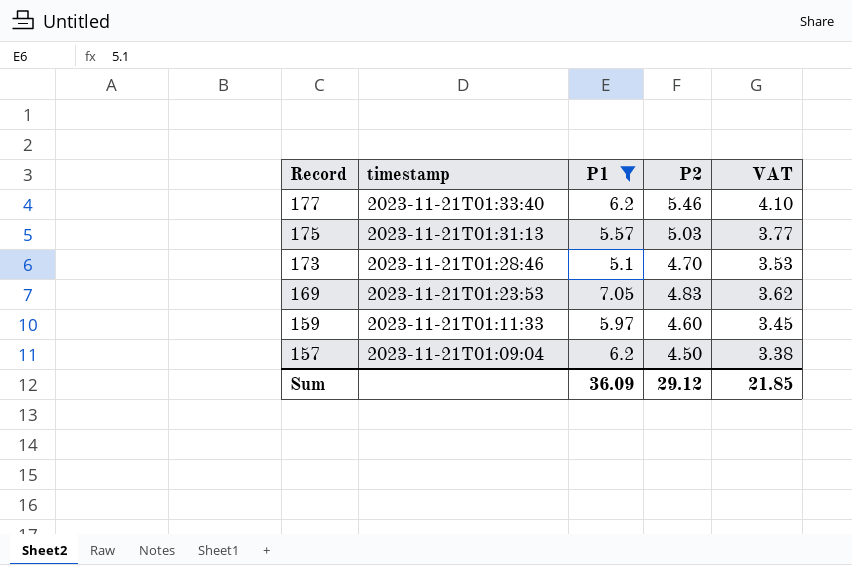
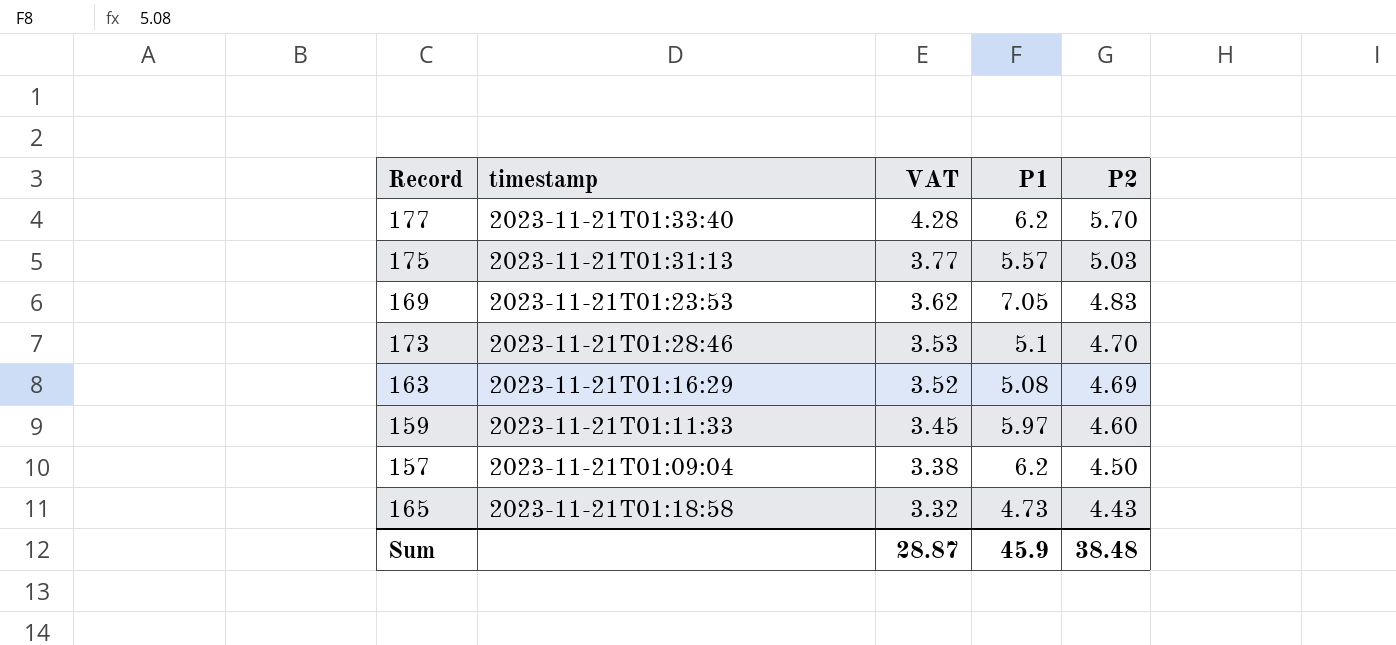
filter: P1 >= 5.1 -> none
row order: Record descending -> VAT descending
column VAT | position: 5 -> 3
177 | VAT: 4.10 -> 4.28
177 | P2: 5.46 -> 5.70
Sum | VAT: 21.85 -> 28.87
Sum | P1: 36.09 -> 45.9
Sum | P2: 29.12 -> 38.48

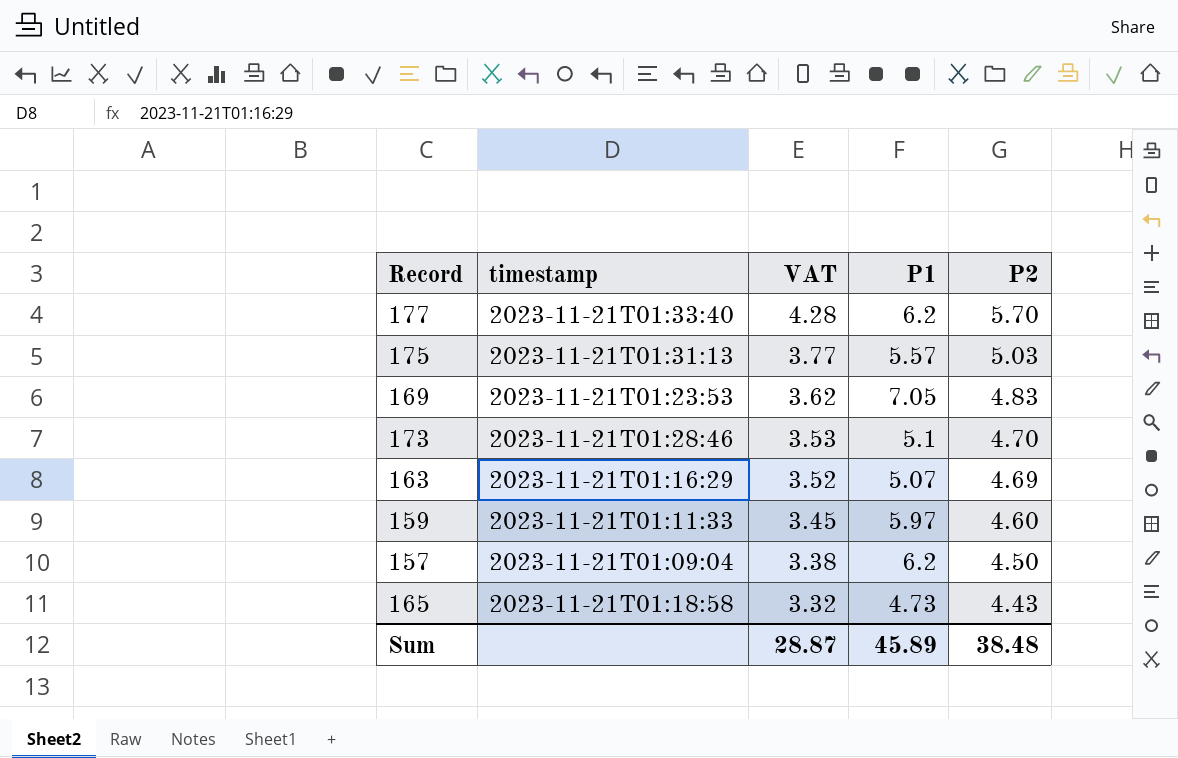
163 | P1: 5.08 -> 5.07
Sum | P1: 45.9 -> 45.89

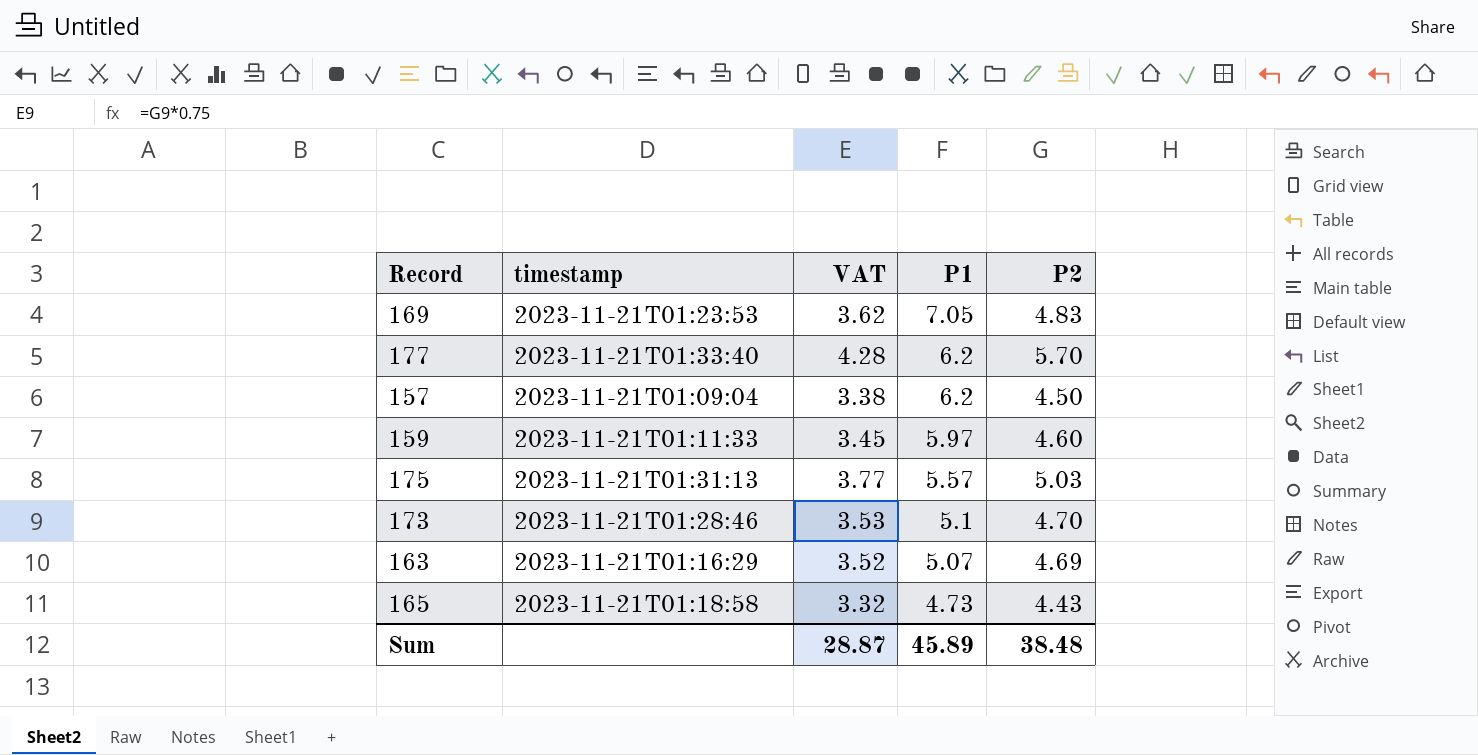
row order: VAT descending -> P1 descending

